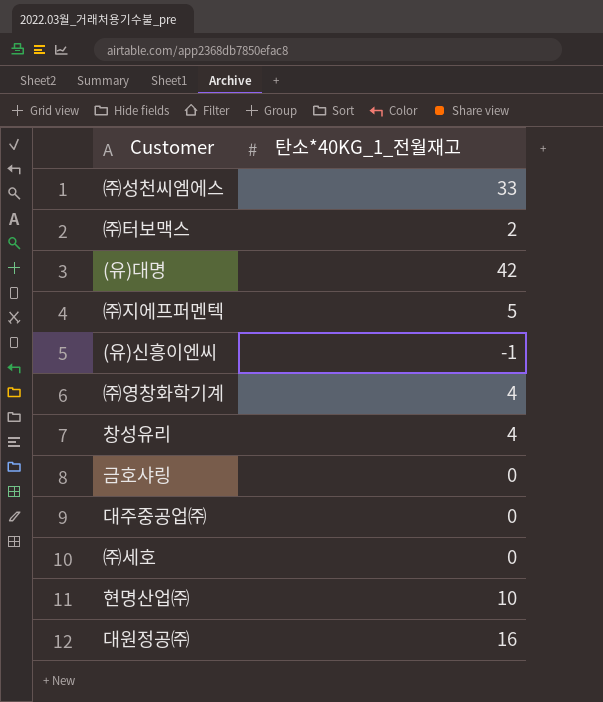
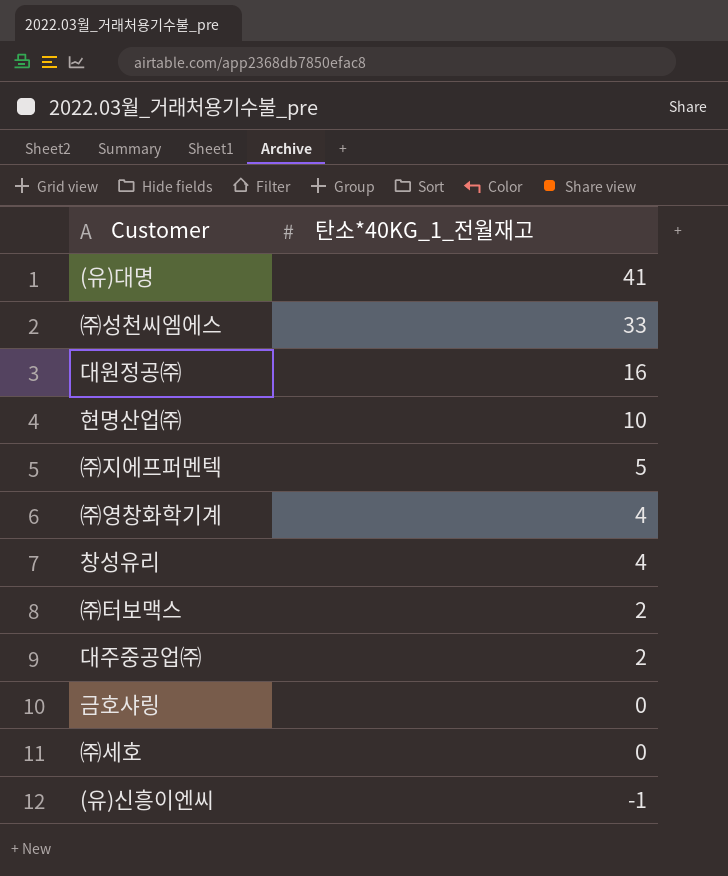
row order: none -> 탄소*40KG_1_전월재고 descending
(유)대명 | 탄소*40KG_1_전월재고: 42 -> 41
대주중공업㈜ | 탄소*40KG_1_전월재고: 0 -> 2

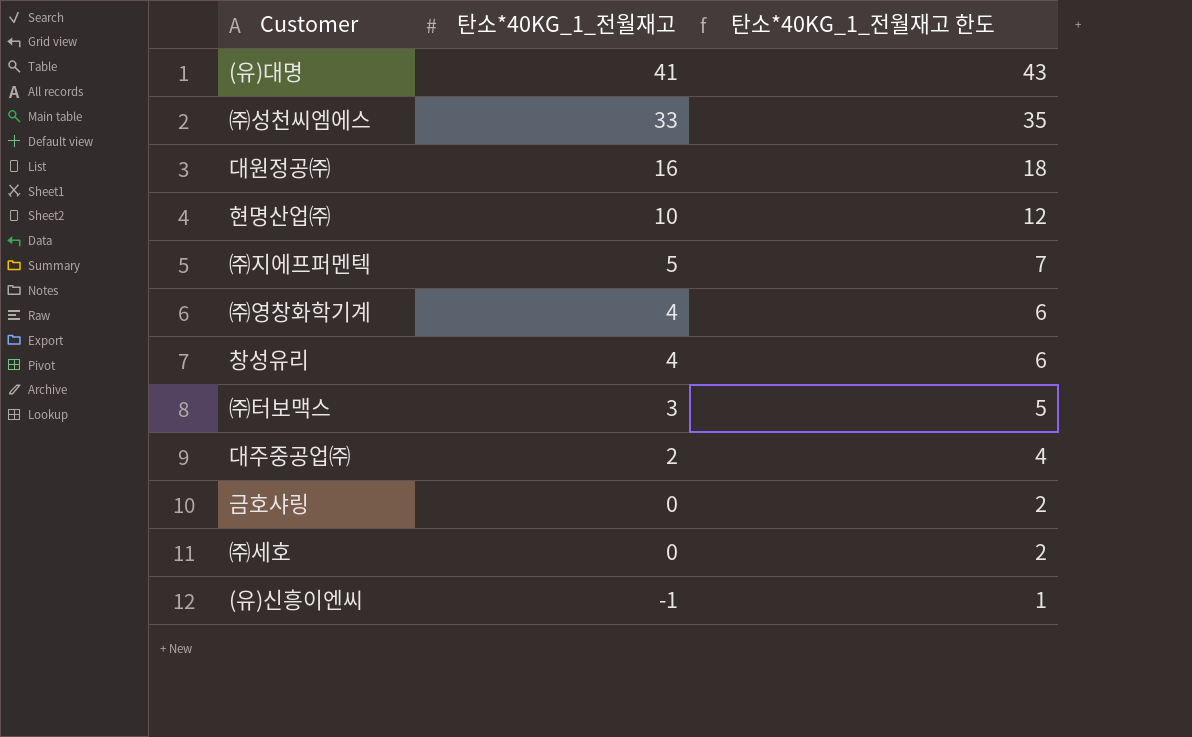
column 탄소*40KG_1_전월재고 한도 | formula: none -> [탄소*40KG_1_전월재고] + 2
㈜터보맥스 | 탄소*40KG_1_전월재고: 2 -> 3

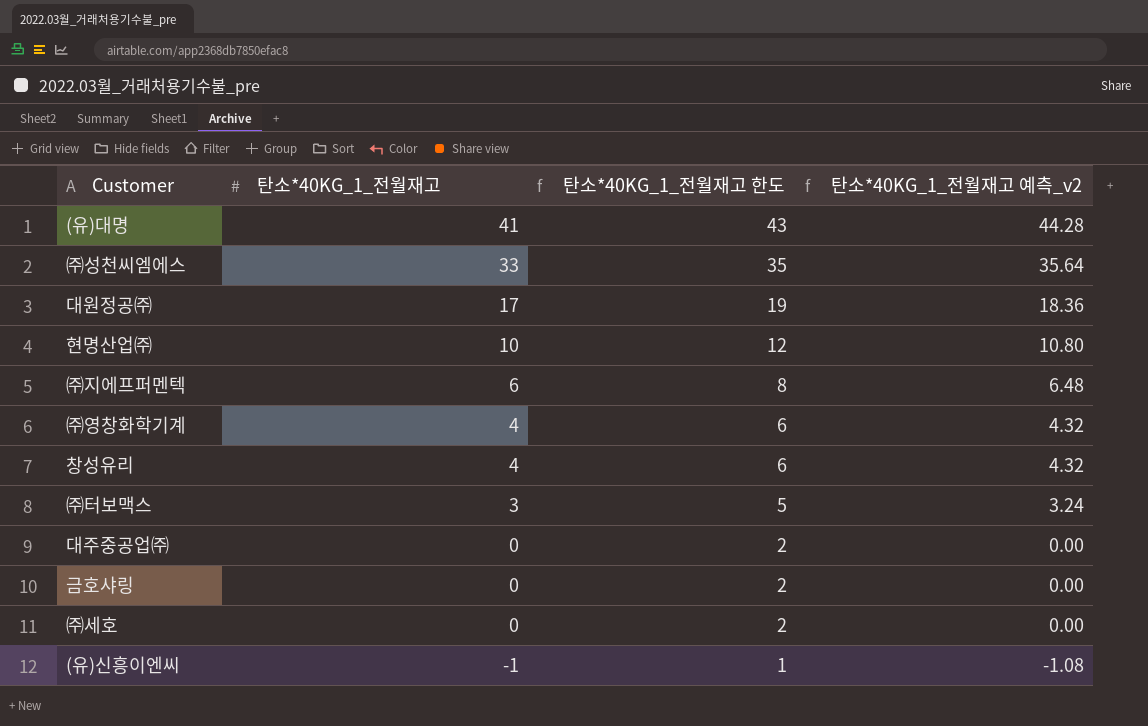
column 탄소*40KG_1_전월재고 예측_v2 | formula: none -> [탄소*40KG_1_전월재고] * 1.08
대원정공㈜ | 탄소*40KG_1_전월재고: 16 -> 17
대원정공㈜ | 탄소*40KG_1_전월재고 한도: 18 -> 19
㈜지에프퍼멘텍 | 탄소*40KG_1_전월재고: 5 -> 6
㈜지에프퍼멘텍 | 탄소*40KG_1_전월재고 한도: 7 -> 8
대주중공업㈜ | 탄소*40KG_1_전월재고: 2 -> 0
대주중공업㈜ | 탄소*40KG_1_전월재고 한도: 4 -> 2

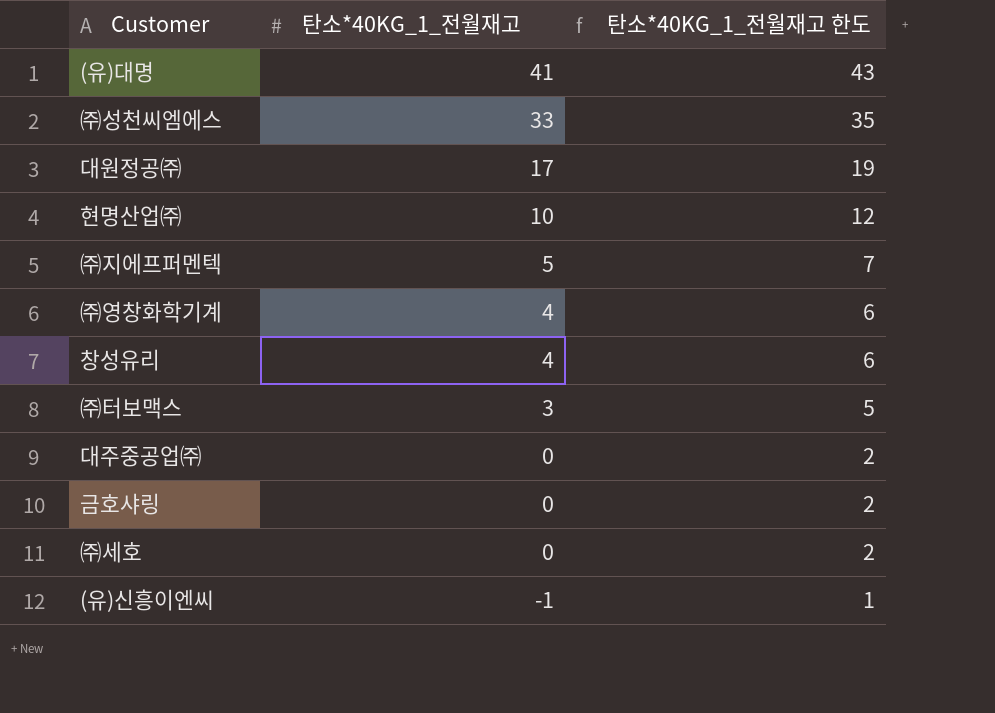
column 탄소*40KG_1_전월재고 예측_v2 | formula: [탄소*40KG_1_전월재고] * 1.08 -> none
㈜지에프퍼멘텍 | 탄소*40KG_1_전월재고: 6 -> 5
㈜지에프퍼멘텍 | 탄소*40KG_1_전월재고 한도: 8 -> 7

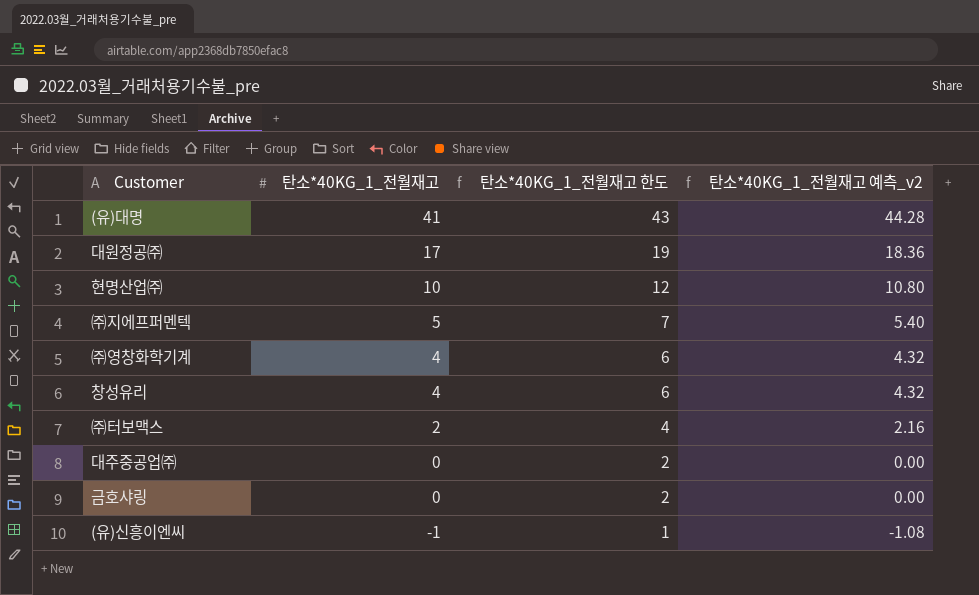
column 탄소*40KG_1_전월재고 예측_v2 | formula: none -> [탄소*40KG_1_전월재고] * 1.08
row ㈜성천씨엠에스: 33 | 35 -> none
row ㈜세호: 0 | 2 -> none
㈜터보맥스 | 탄소*40KG_1_전월재고: 3 -> 2
㈜터보맥스 | 탄소*40KG_1_전월재고 한도: 5 -> 4

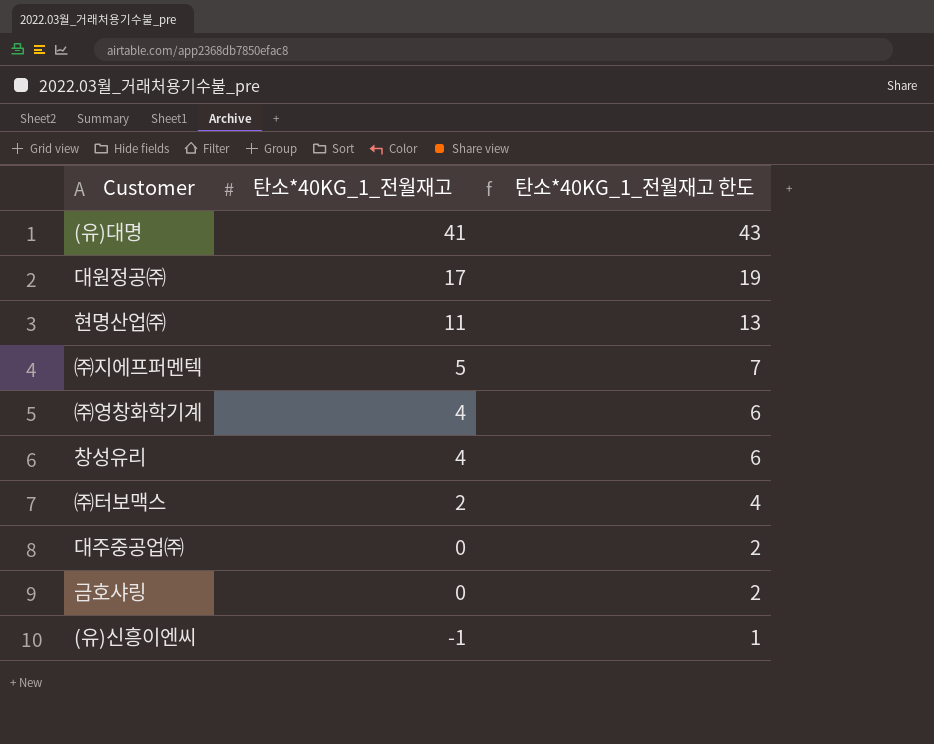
column 탄소*40KG_1_전월재고 예측_v2 | formula: [탄소*40KG_1_전월재고] * 1.08 -> none
현명산업㈜ | 탄소*40KG_1_전월재고: 10 -> 11
현명산업㈜ | 탄소*40KG_1_전월재고 한도: 12 -> 13

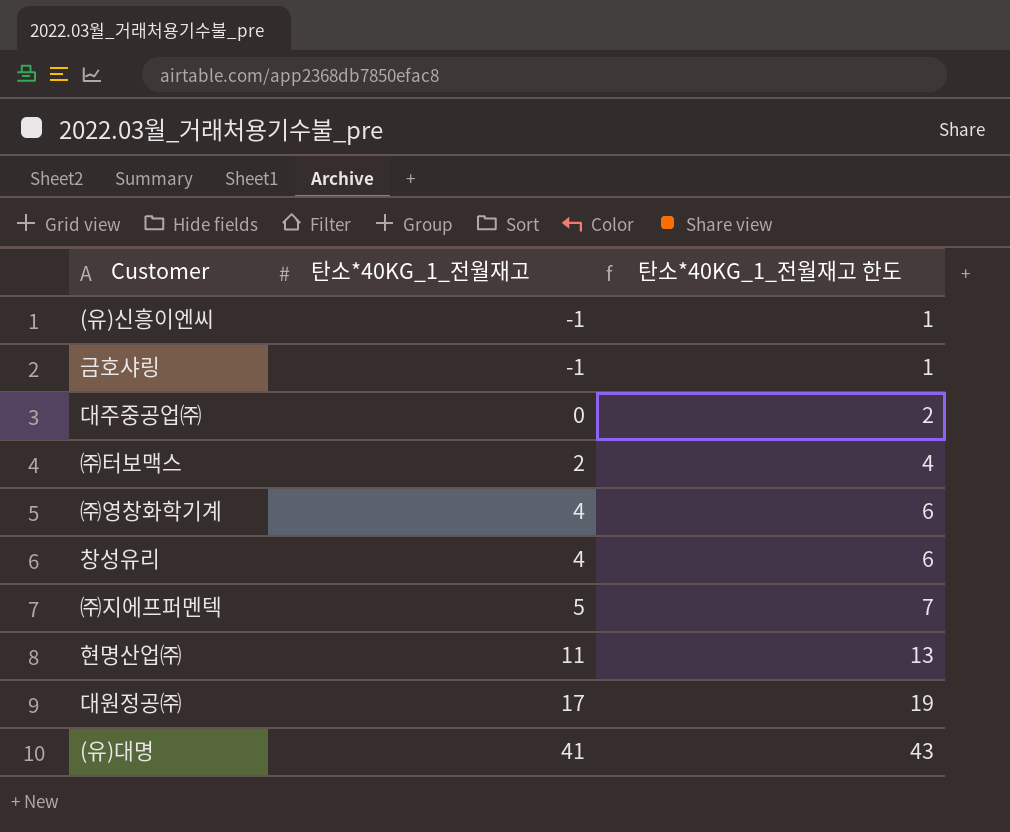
row order: 탄소*40KG_1_전월재고 descending -> 탄소*40KG_1_전월재고 ascending
금호샤링 | 탄소*40KG_1_전월재고: 0 -> -1
금호샤링 | 탄소*40KG_1_전월재고 한도: 2 -> 1

